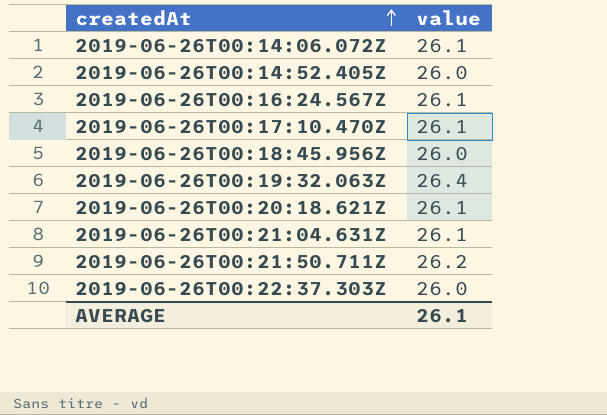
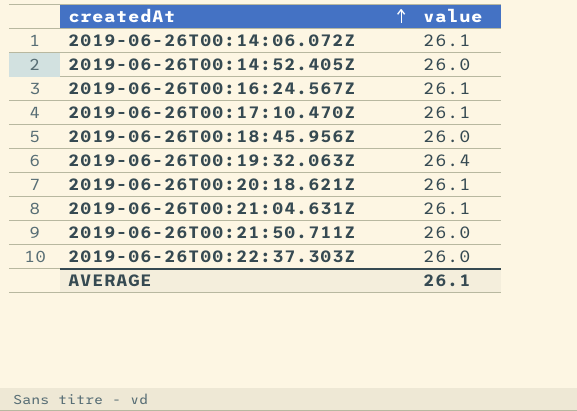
2019-06-26T00:21:50.711Z | value: 26.2 -> 26.0

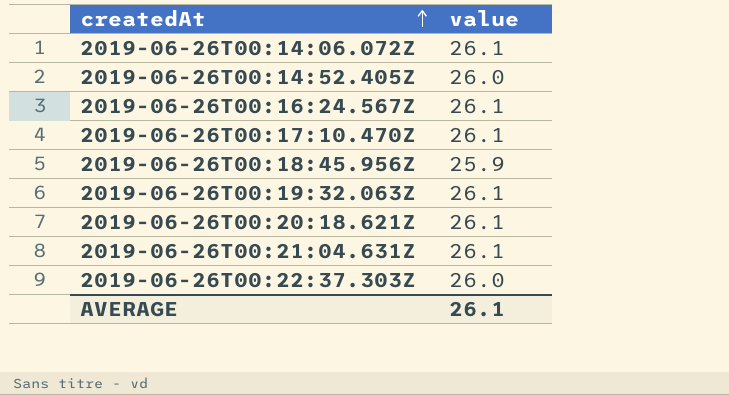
row 2019-06-26T00:21:50.711Z: 26.0 -> none
2019-06-26T00:18:45.956Z | value: 26.0 -> 25.9
2019-06-26T00:19:32.063Z | value: 26.4 -> 26.1

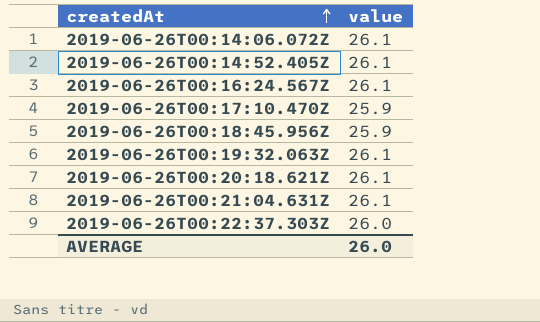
2019-06-26T00:14:52.405Z | value: 26.0 -> 26.1
2019-06-26T00:17:10.470Z | value: 26.1 -> 25.9
AVERAGE | value: 26.1 -> 26.0

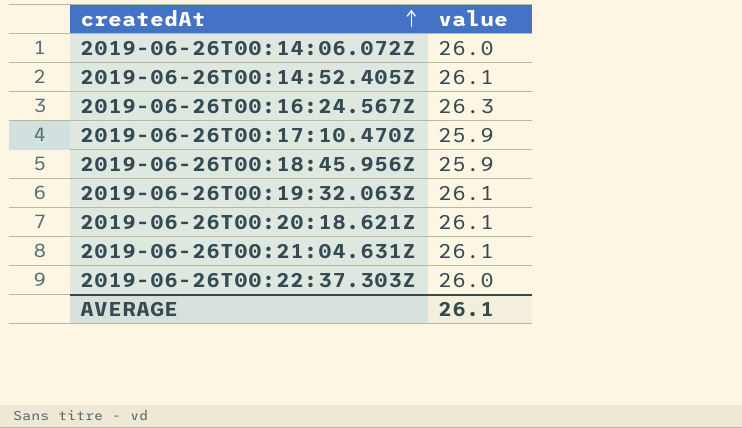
2019-06-26T00:14:06.072Z | value: 26.1 -> 26.0
2019-06-26T00:16:24.567Z | value: 26.1 -> 26.3
AVERAGE | value: 26.0 -> 26.1

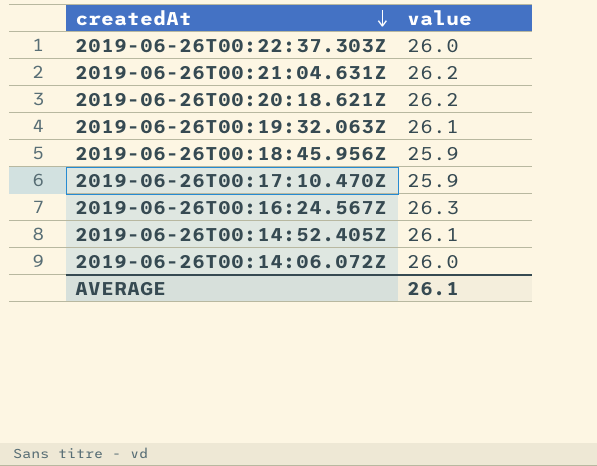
row order: createdAt ascending -> createdAt descending
2019-06-26T00:21:04.631Z | value: 26.1 -> 26.2
2019-06-26T00:20:18.621Z | value: 26.1 -> 26.2

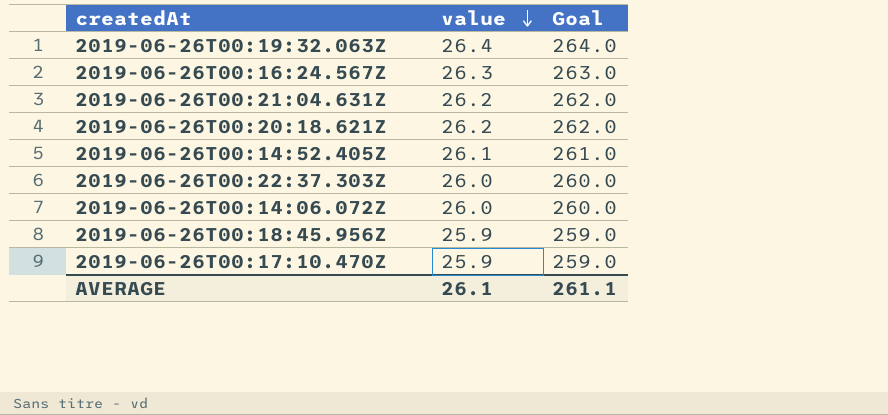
row order: createdAt descending -> value descending
column Goal | formula: none -> [value] * 10
2019-06-26T00:19:32.063Z | value: 26.1 -> 26.4

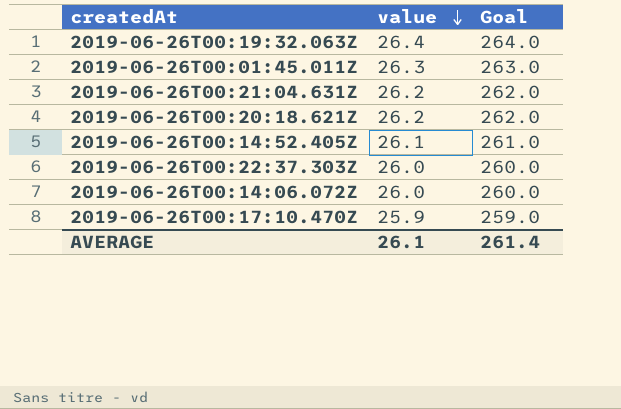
row 2019-06-26T00:16:24.567Z: 26.3 | 263.0 -> none
row 2019-06-26T00:18:45.956Z: 25.9 | 259.0 -> none
row 2019-06-26T00:01:45.011Z: none -> 26.3 | 263.0
AVERAGE | Goal: 261.1 -> 261.4

